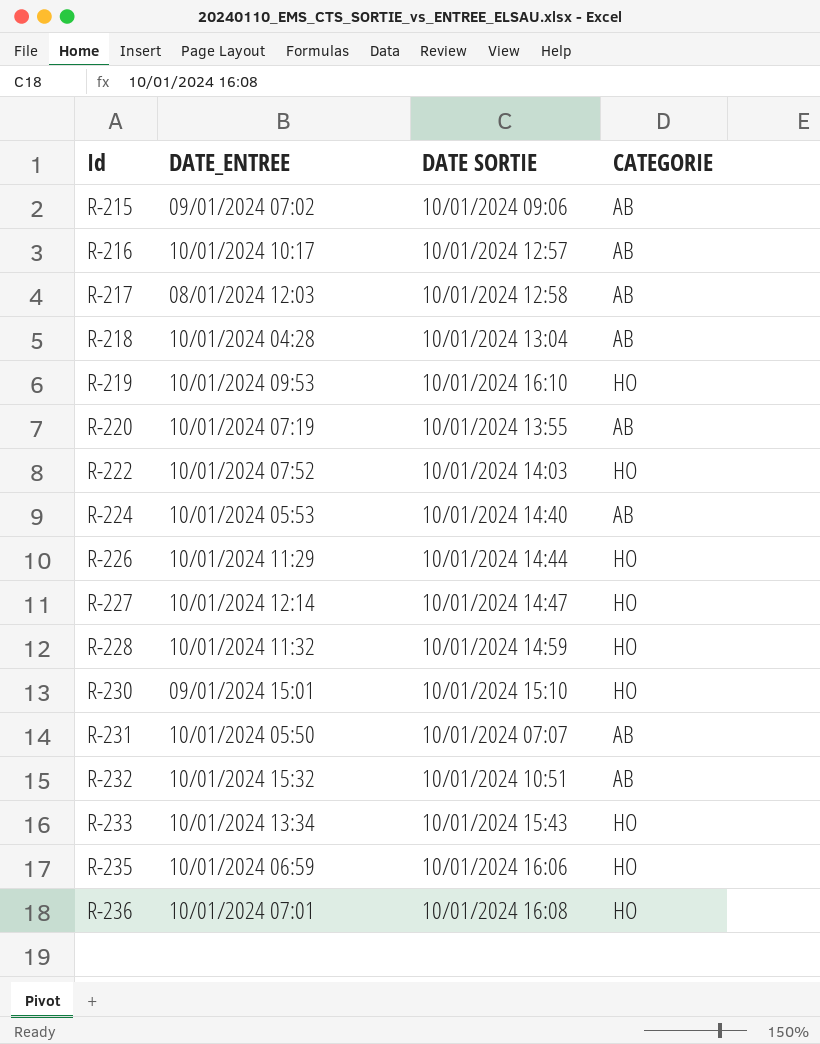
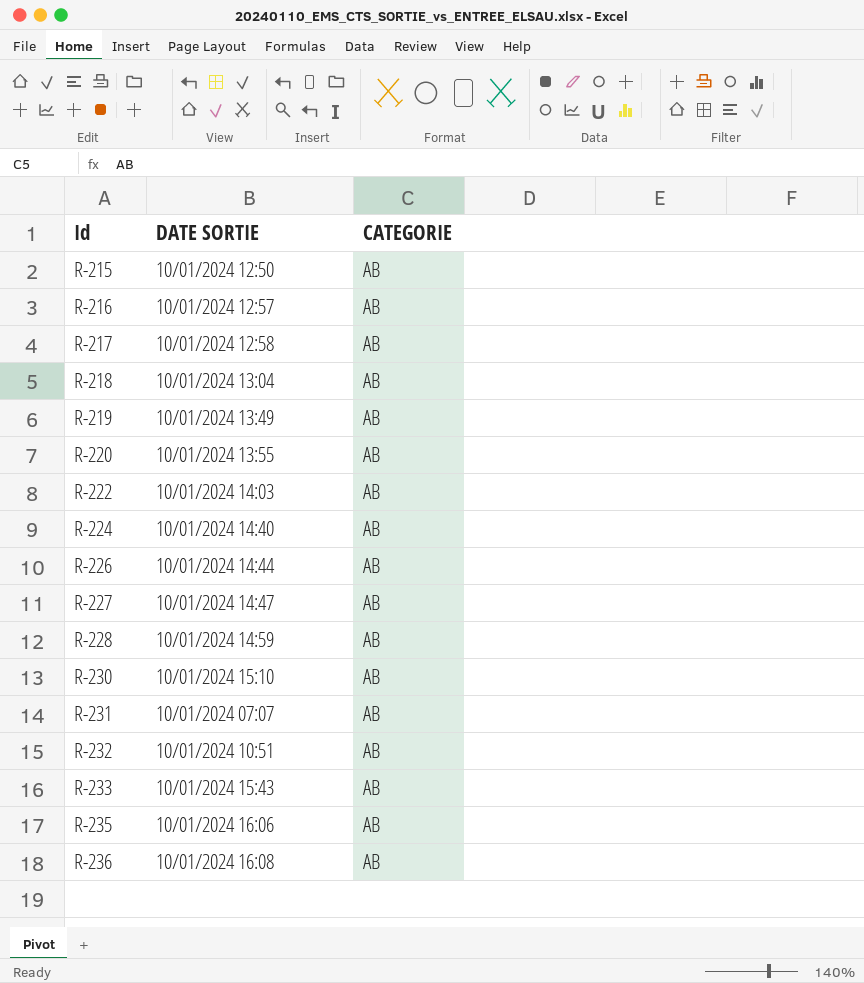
column DATE_ENTREE | position: 2 -> none
R-215 | DATE SORTIE: 10/01/2024 09:06 -> 10/01/2024 12:50
R-219 | DATE SORTIE: 10/01/2024 16:10 -> 10/01/2024 13:49
R-219 | CATEGORIE: HO -> AB
R-222 | CATEGORIE: HO -> AB
R-226 | CATEGORIE: HO -> AB
R-227 | CATEGORIE: HO -> AB
R-228 | CATEGORIE: HO -> AB
R-230 | CATEGORIE: HO -> AB
R-233 | CATEGORIE: HO -> AB
R-235 | CATEGORIE: HO -> AB
R-236 | CATEGORIE: HO -> AB

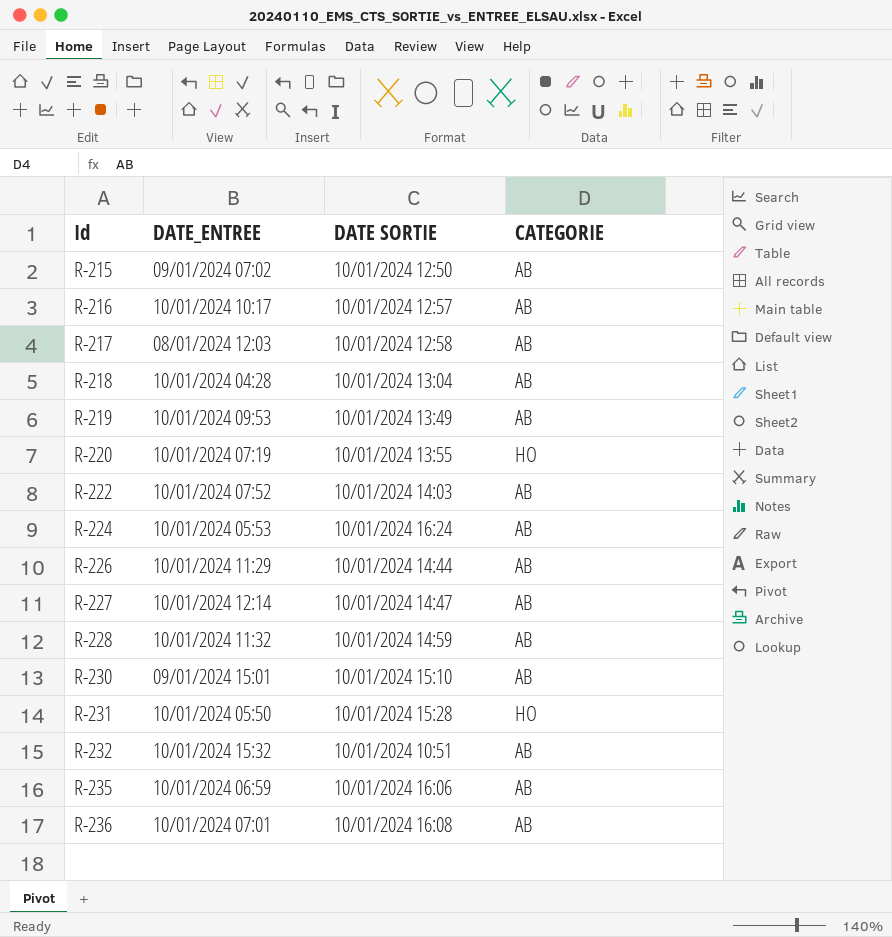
column DATE_ENTREE | position: none -> 2
row R-233: 10/01/2024 15:43 | AB -> none
R-220 | CATEGORIE: AB -> HO
R-224 | DATE SORTIE: 10/01/2024 14:40 -> 10/01/2024 16:24
R-231 | DATE SORTIE: 10/01/2024 07:07 -> 10/01/2024 15:28
R-231 | CATEGORIE: AB -> HO

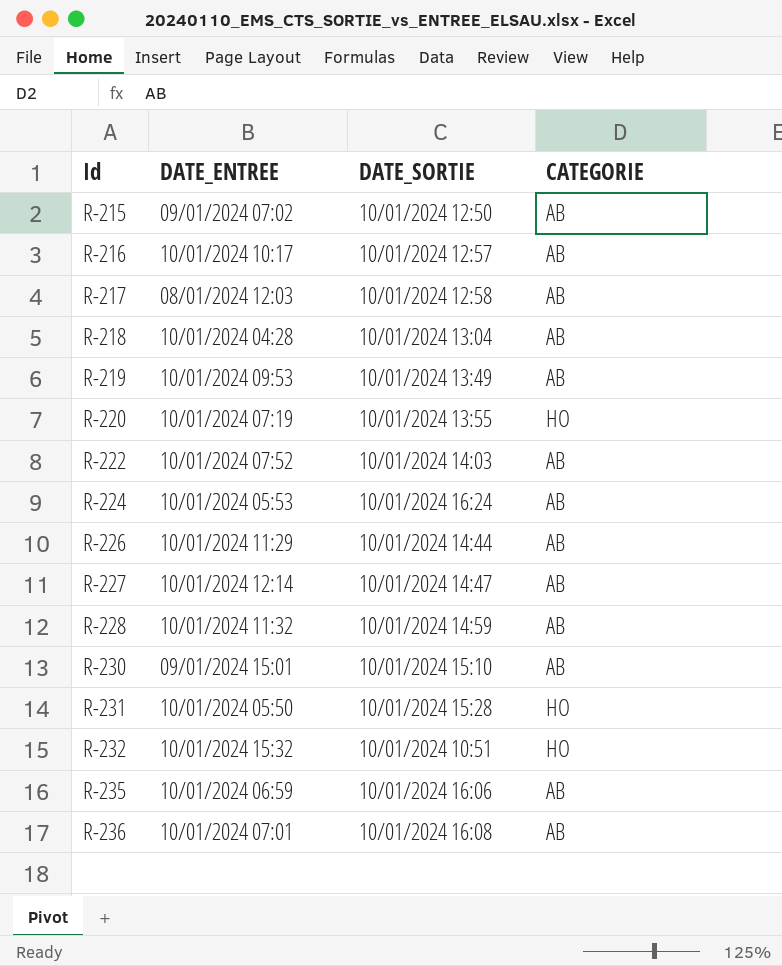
column name: DATE SORTIE -> DATE_SORTIE
R-232 | CATEGORIE: AB -> HO

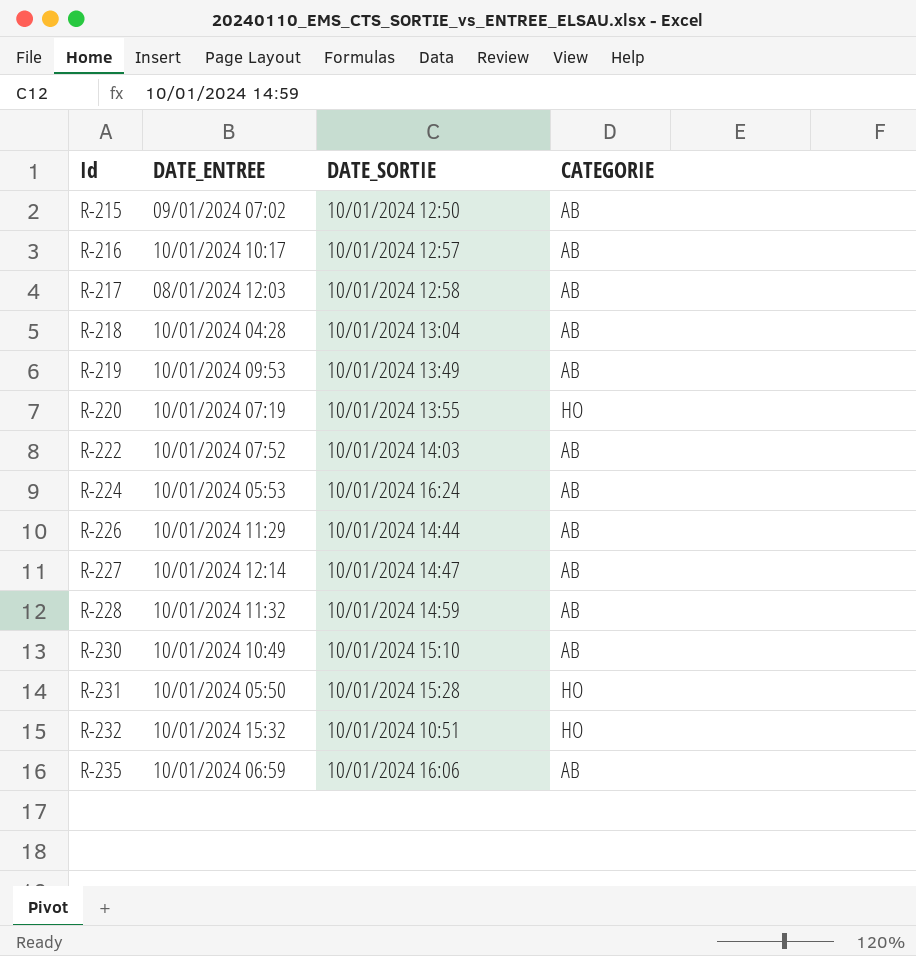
row R-236: 10/01/2024 07:01 | 10/01/2024 16:08 | AB -> none
R-230 | DATE_ENTREE: 09/01/2024 15:01 -> 10/01/2024 10:49

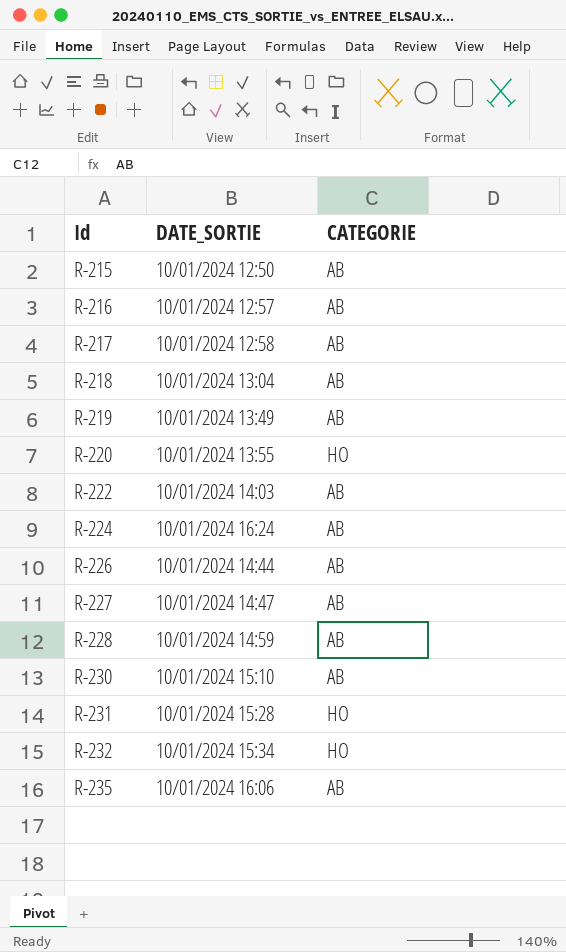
column DATE_ENTREE | position: 2 -> none
R-232 | DATE_SORTIE: 10/01/2024 10:51 -> 10/01/2024 15:34

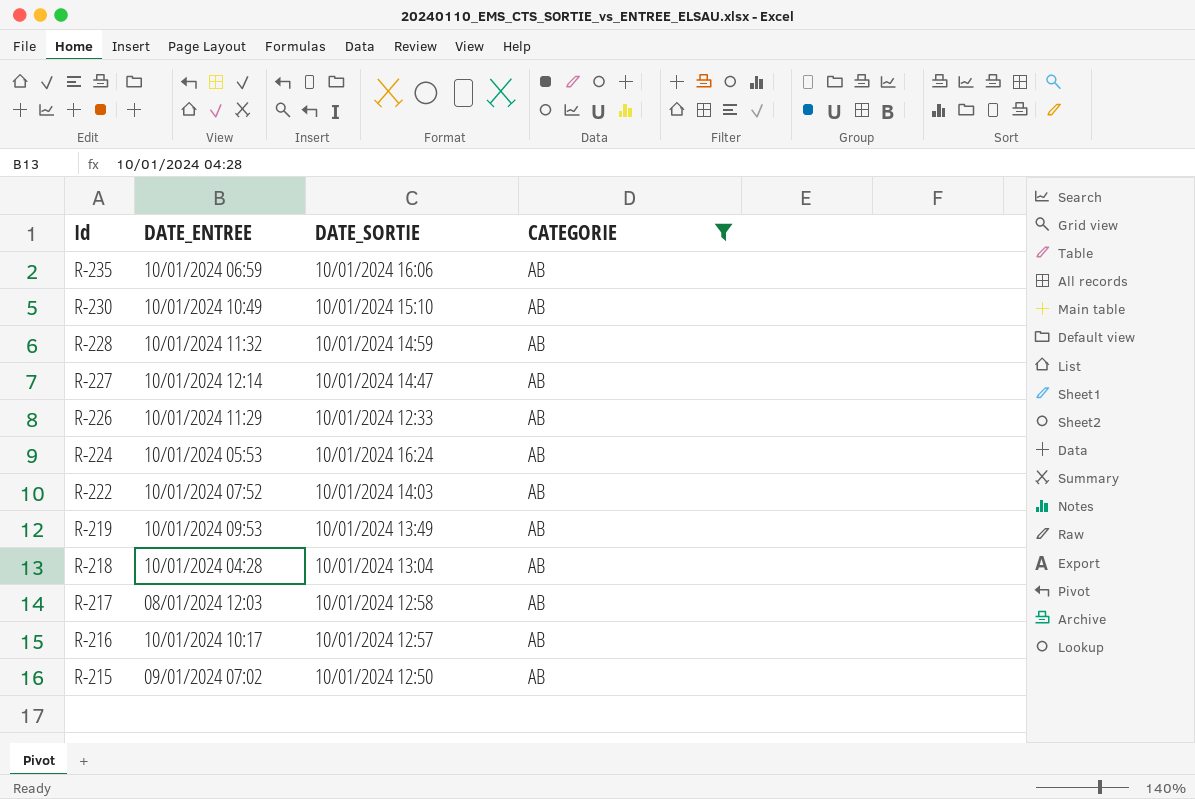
filter: none -> CATEGORIE = AB
row order: Id ascending -> Id descending
column DATE_ENTREE | position: none -> 2
R-226 | DATE_SORTIE: 10/01/2024 14:44 -> 10/01/2024 12:33

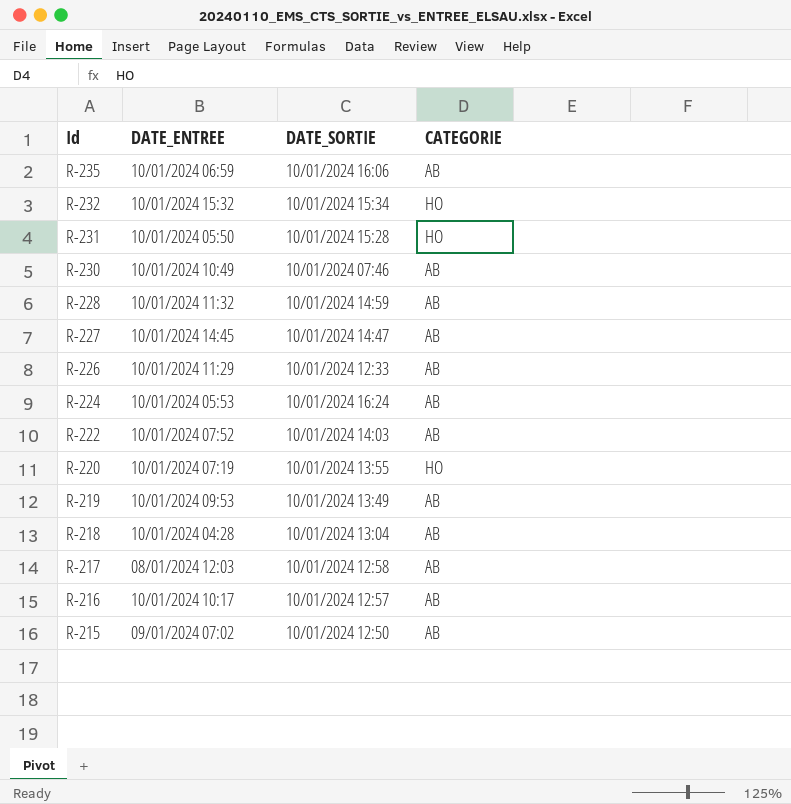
filter: CATEGORIE = AB -> none
R-230 | DATE_SORTIE: 10/01/2024 15:10 -> 10/01/2024 07:46
R-227 | DATE_ENTREE: 10/01/2024 12:14 -> 10/01/2024 14:45

